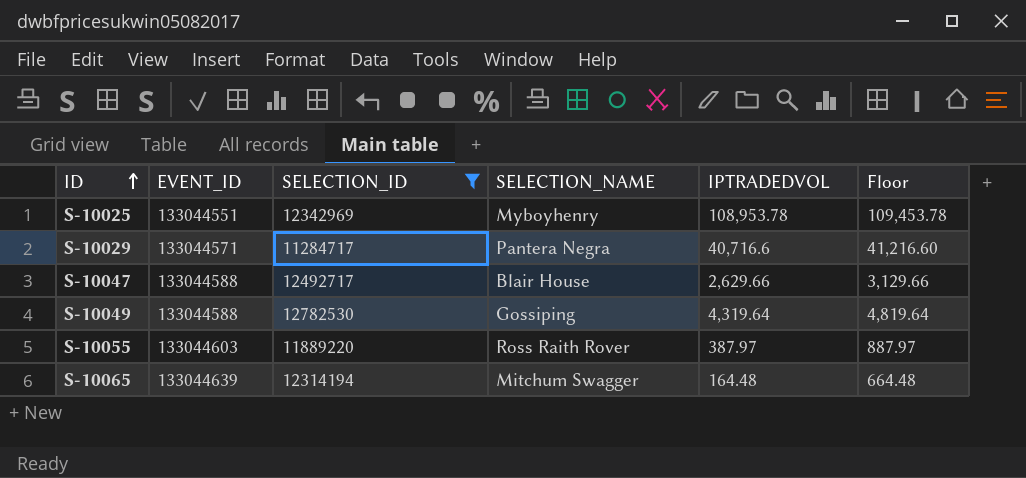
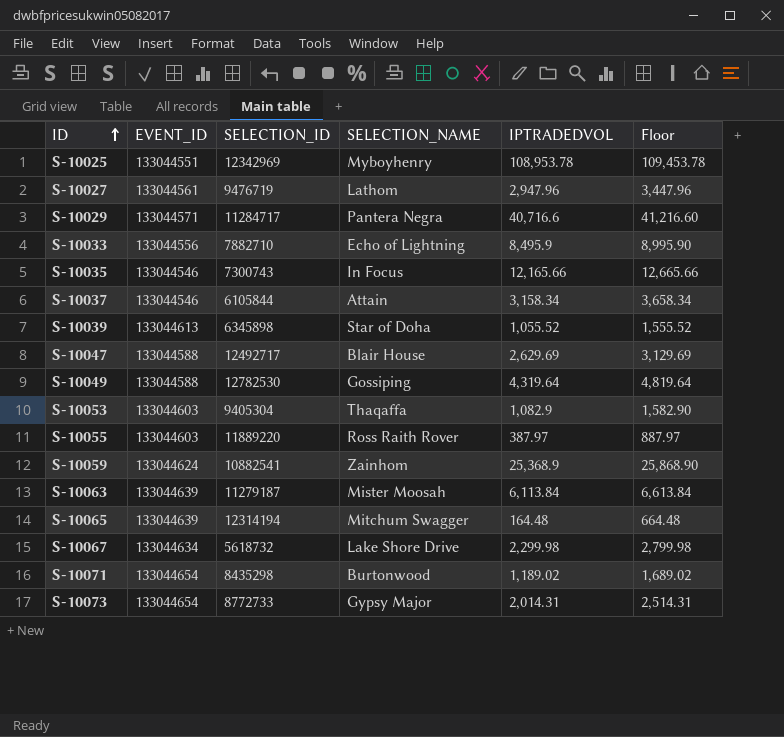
filter: SELECTION_ID >= 11284717 -> none
S-10047 | IPTRADEDVOL: 2,629.66 -> 2,629.69
S-10047 | Floor: 3,129.66 -> 3,129.69

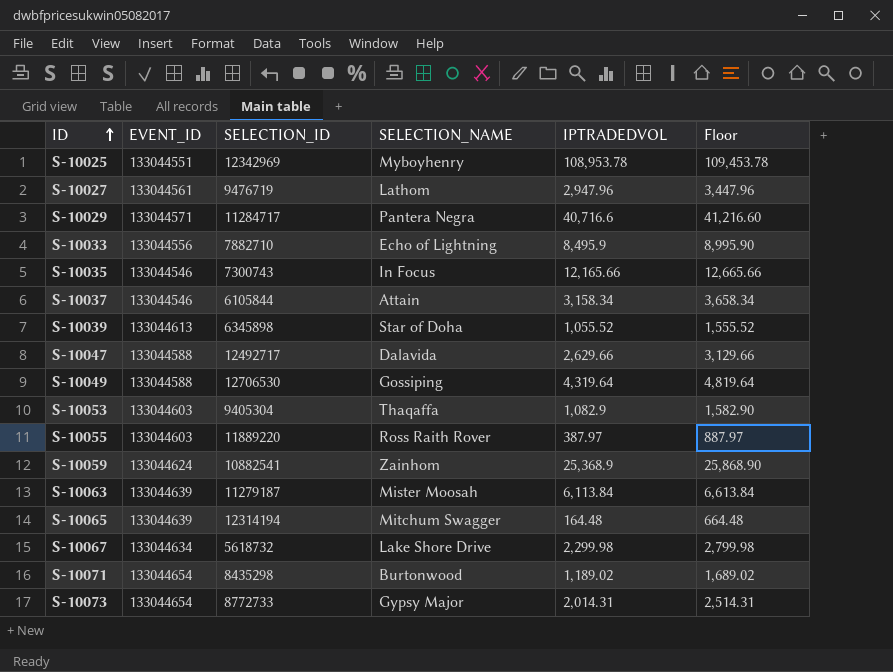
S-10047 | SELECTION_NAME: Blair House -> Dalavida
S-10047 | IPTRADEDVOL: 2,629.69 -> 2,629.66
S-10047 | Floor: 3,129.69 -> 3,129.66
S-10049 | SELECTION_ID: 12782530 -> 12706530

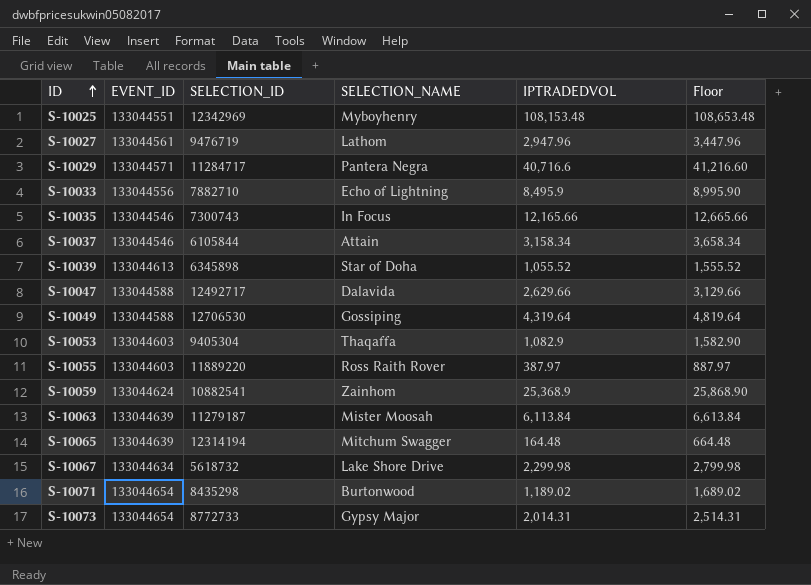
S-10025 | IPTRADEDVOL: 108,953.78 -> 108,153.48
S-10025 | Floor: 109,453.78 -> 108,653.48

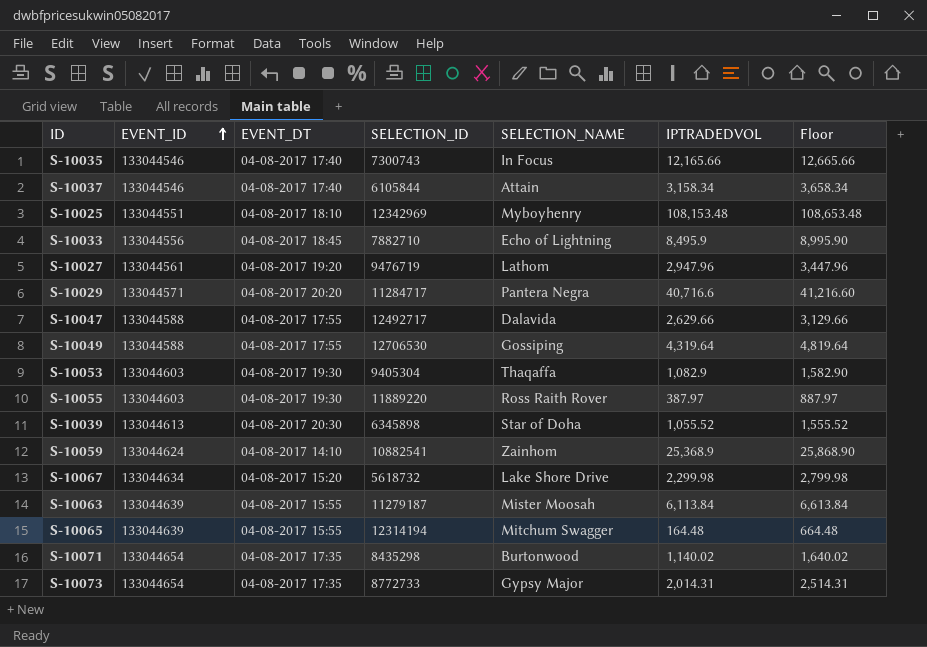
row order: ID ascending -> EVENT_ID ascending
column EVENT_DT | position: none -> 3
S-10071 | IPTRADEDVOL: 1,189.02 -> 1,140.02
S-10071 | Floor: 1,689.02 -> 1,640.02

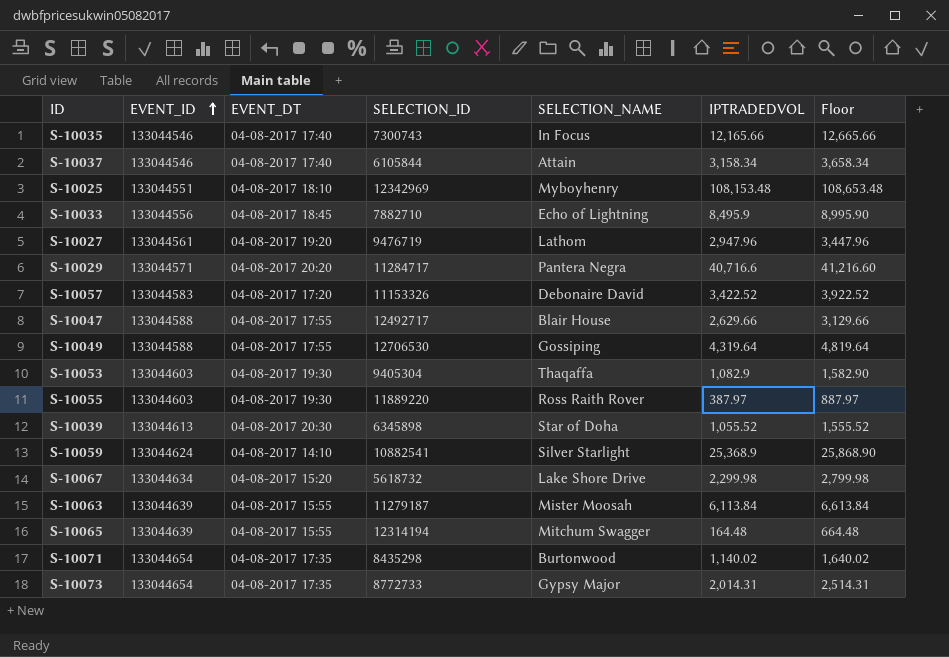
row S-10057: none -> 133044583 | 04-08-2017 17:20 | 11153326 | Debonaire David | 3,422.52 | 3,922.52
S-10047 | SELECTION_NAME: Dalavida -> Blair House
S-10059 | SELECTION_NAME: Zainhom -> Silver Starlight

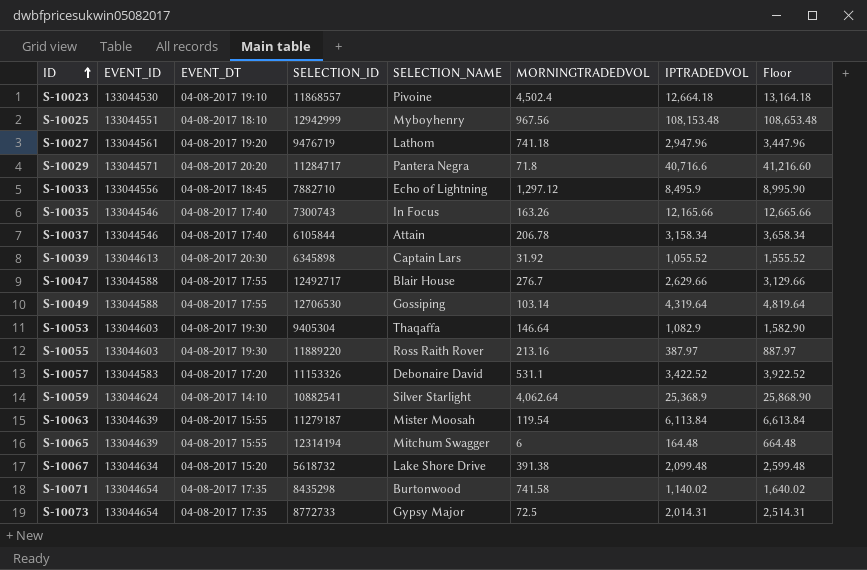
row order: EVENT_ID ascending -> ID ascending
column MORNINGTRADEDVOL | position: none -> 6
row S-10023: none -> 133044530 | 04-08-2017 19:10 | 11868557 | Pivoine | 4,502.4 | 12,664.18 | 13,164.18
S-10025 | SELECTION_ID: 12342969 -> 12942999
S-10039 | SELECTION_NAME: Star of Doha -> Captain Lars
S-10067 | IPTRADEDVOL: 2,299.98 -> 2,099.48
S-10067 | Floor: 2,799.98 -> 2,599.48

